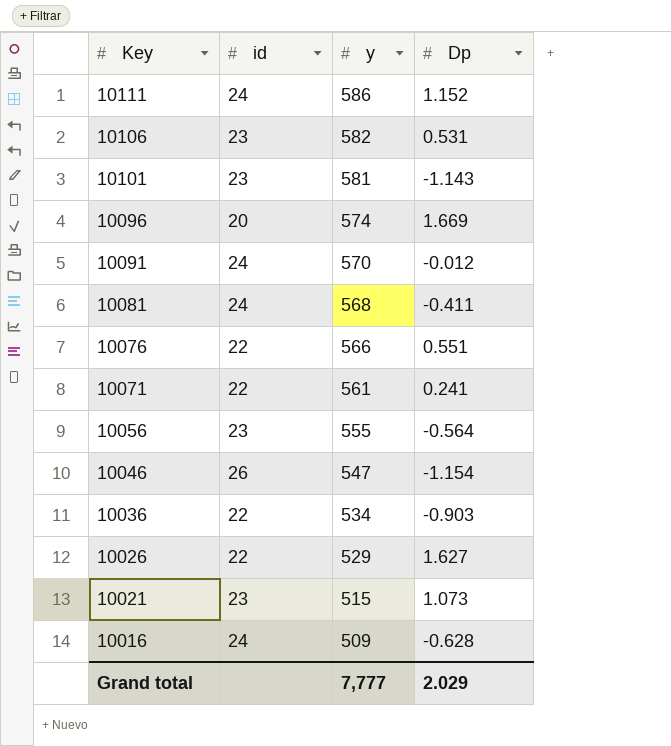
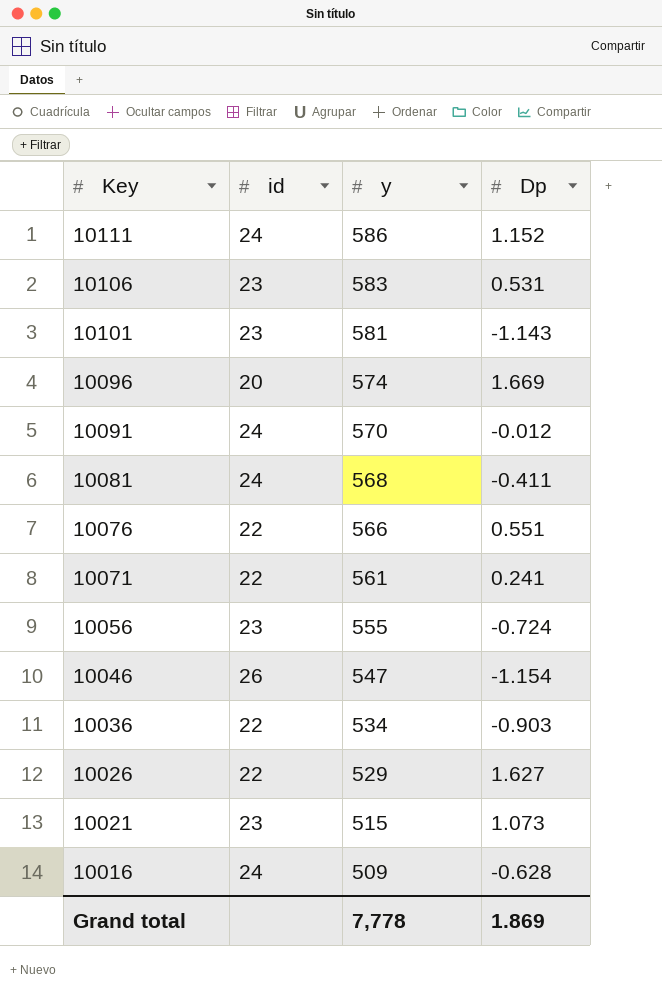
10106 | y: 582 -> 583
10056 | Dp: -0.564 -> -0.724
Grand total | y: 7,777 -> 7,778
Grand total | Dp: 2.029 -> 1.869

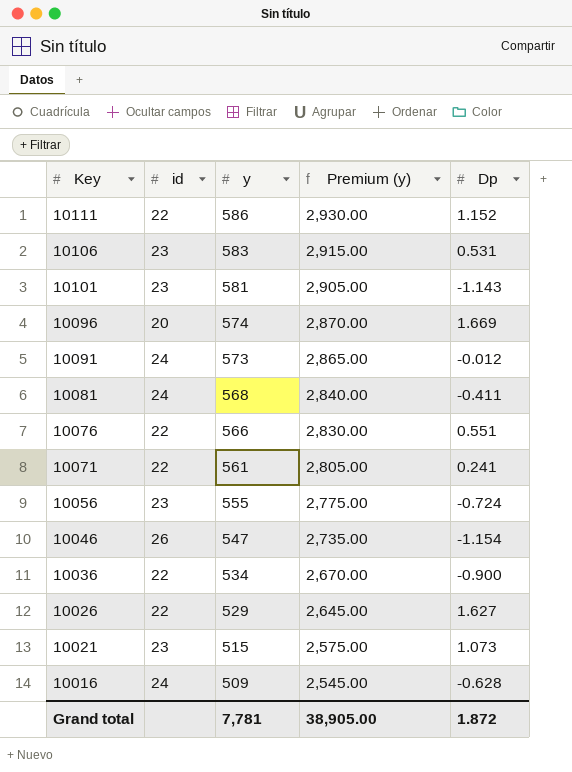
column Premium (y) | formula: none -> [y] * 5
10111 | id: 24 -> 22
10091 | y: 570 -> 573
10036 | Dp: -0.903 -> -0.900
Grand total | y: 7,778 -> 7,781
Grand total | Dp: 1.869 -> 1.872

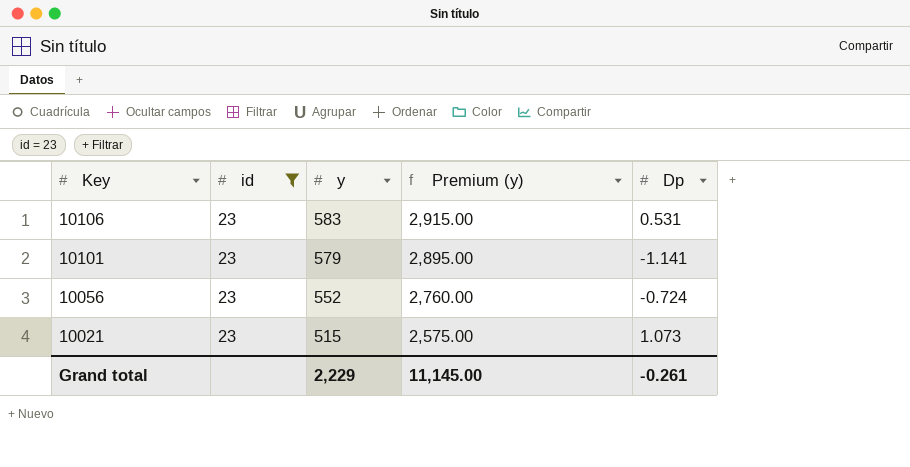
filter: none -> id = 23
10101 | y: 581 -> 579
10101 | Premium (y): 2,905.00 -> 2,895.00
10101 | Dp: -1.143 -> -1.141
10056 | y: 555 -> 552
10056 | Premium (y): 2,775.00 -> 2,760.00
Grand total | y: 7,781 -> 2,229
Grand total | Premium (y): 38,905.00 -> 11,145.00
Grand total | Dp: 1.872 -> -0.261

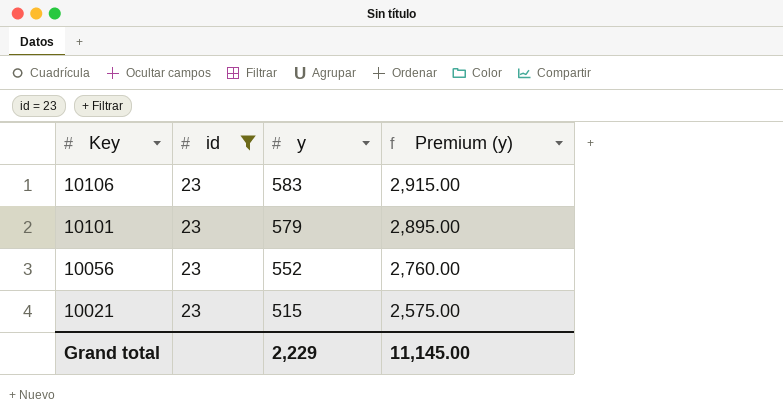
column Dp | position: 5 -> none

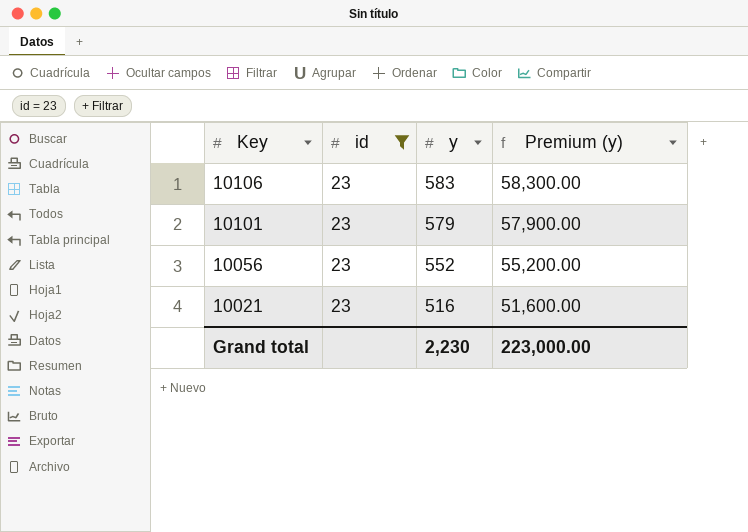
column Premium (y) | formula: [y] * 5 -> [y] * 100
10021 | y: 515 -> 516
Grand total | y: 2,229 -> 2,230
Grand total | Premium (y): 11,145.00 -> 223,000.00

